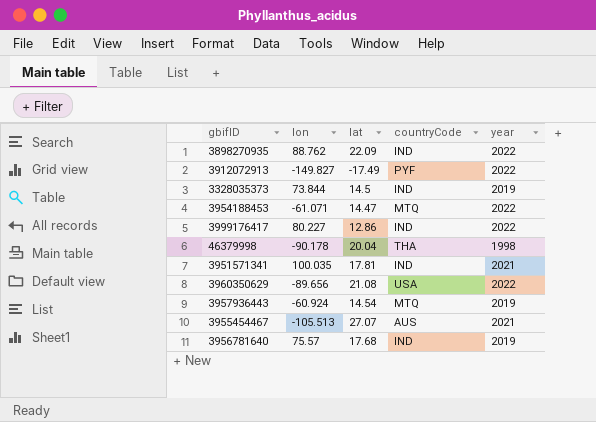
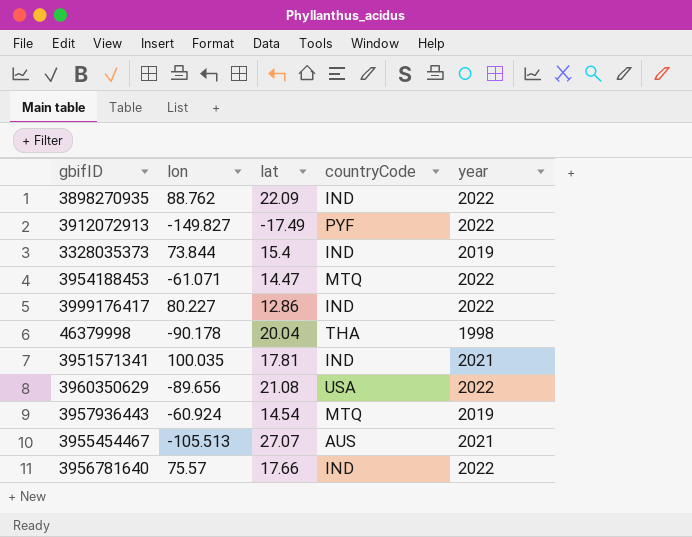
3328035373 | lat: 14.5 -> 15.4
3956781640 | lat: 17.68 -> 17.66
3956781640 | year: 2019 -> 2022

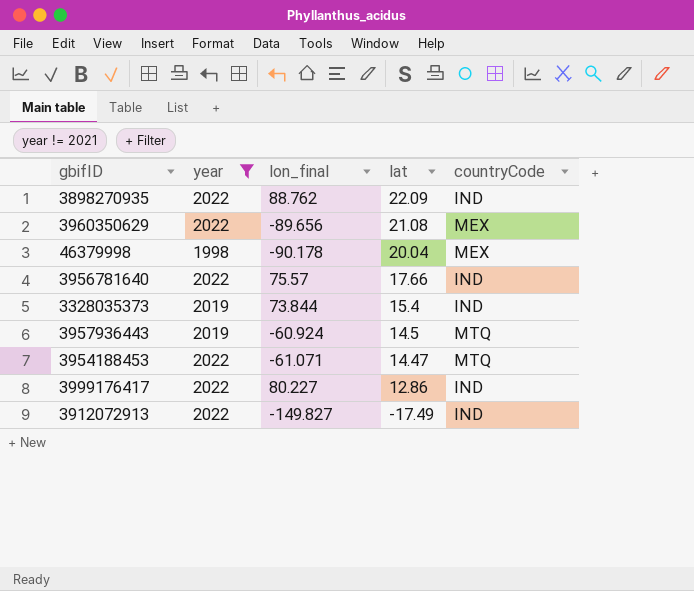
filter: none -> year != 2021
row order: none -> lat descending
column year | position: 5 -> 2
column name: lon -> lon_final
3960350629 | countryCode: USA -> MEX
46379998 | countryCode: THA -> MEX
3957936443 | lat: 14.54 -> 14.5
3912072913 | countryCode: PYF -> IND

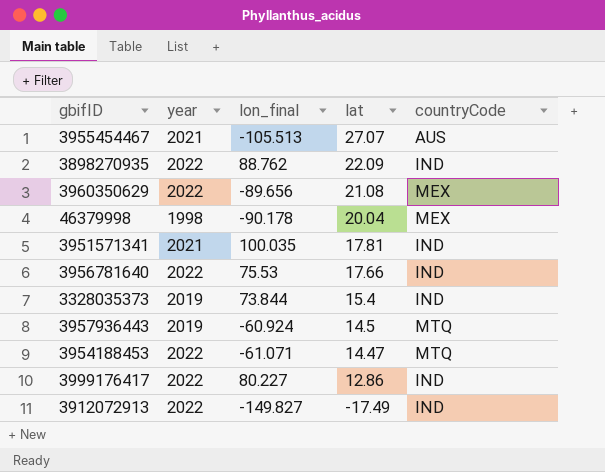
filter: year != 2021 -> none
3956781640 | lon_final: 75.57 -> 75.53

